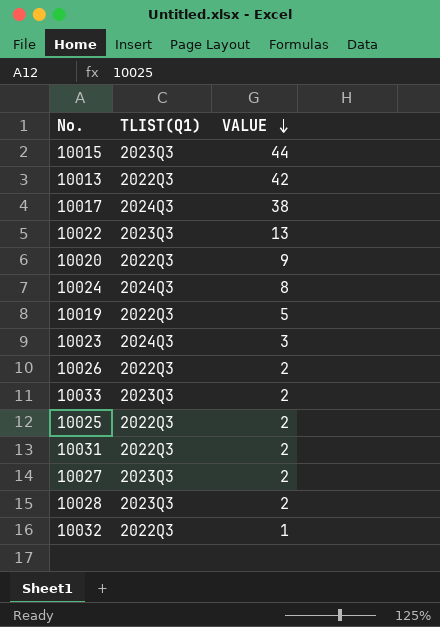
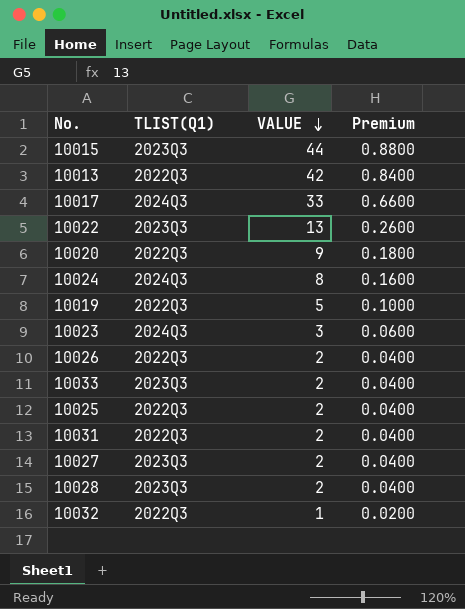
column Premium | formula: none -> [VALUE] * 0.02
10017 | VALUE: 38 -> 33

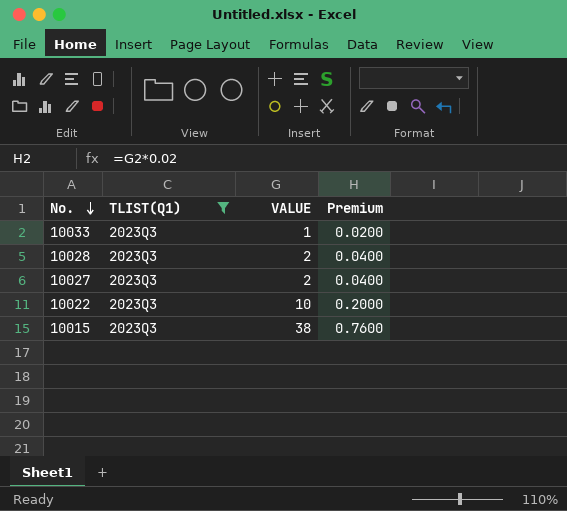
filter: none -> TLIST(Q1) = 2023Q3
row order: VALUE descending -> No. descending
10033 | VALUE: 2 -> 1
10033 | Premium: 0.0400 -> 0.0200
10022 | VALUE: 13 -> 10
10022 | Premium: 0.2600 -> 0.2000
10015 | VALUE: 44 -> 38
10015 | Premium: 0.8800 -> 0.7600

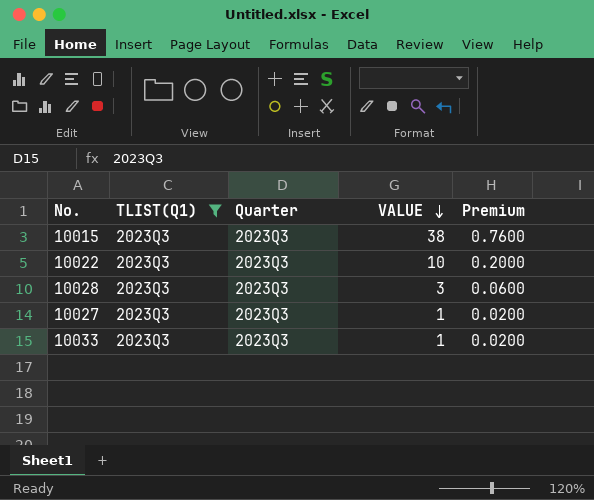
row order: No. descending -> VALUE descending
column Quarter | position: none -> 3
10028 | VALUE: 2 -> 3
10028 | Premium: 0.0400 -> 0.0600
10027 | VALUE: 2 -> 1
10027 | Premium: 0.0400 -> 0.0200

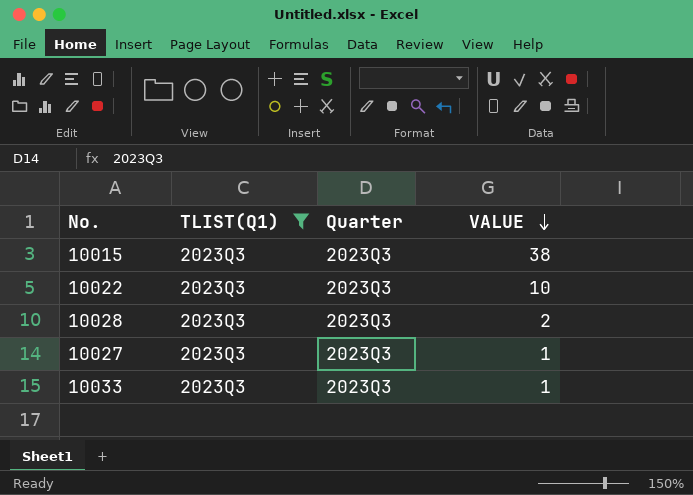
column Premium | formula: [VALUE] * 0.02 -> none
10028 | VALUE: 3 -> 2

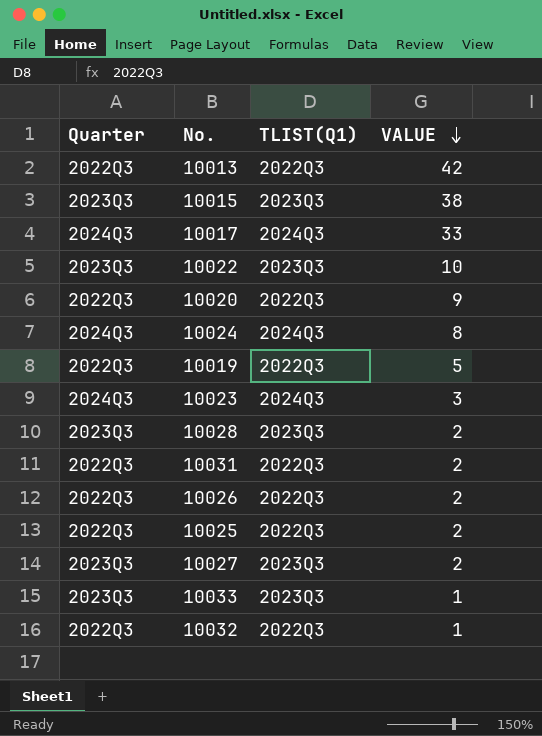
filter: TLIST(Q1) = 2023Q3 -> none
column Quarter | position: 3 -> 1
10027 | VALUE: 1 -> 2

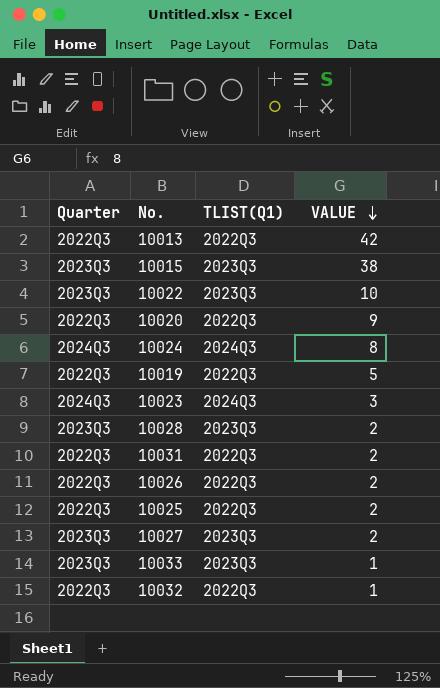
row 10017: 2024Q3 | 2024Q3 | 33 -> none

